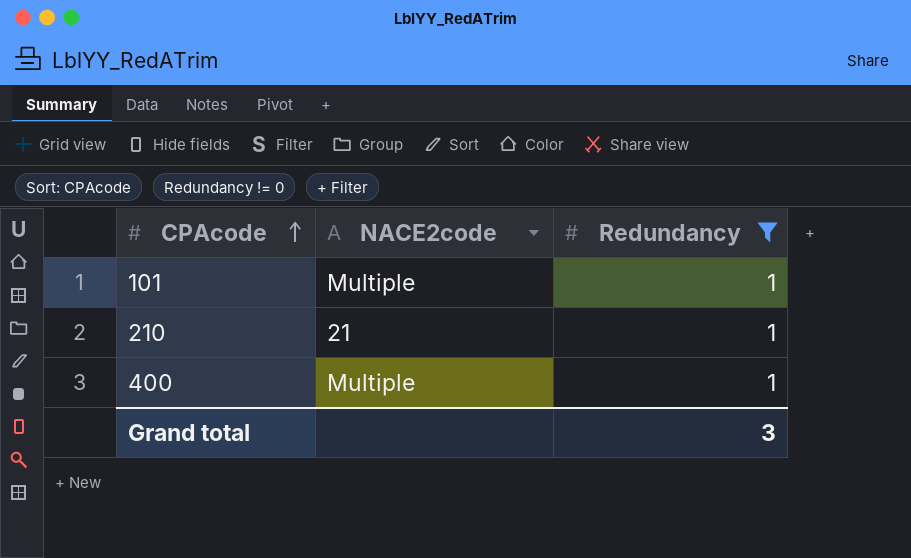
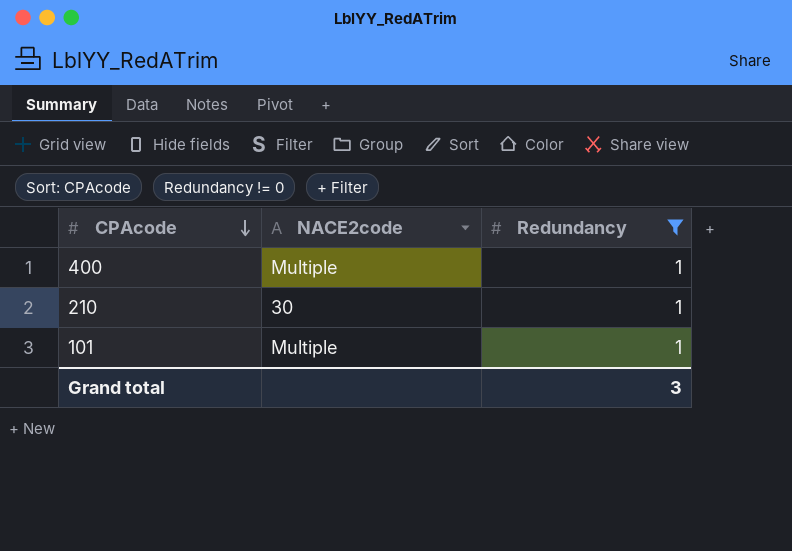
row order: CPAcode ascending -> CPAcode descending
210 | NACE2code: 21 -> 30

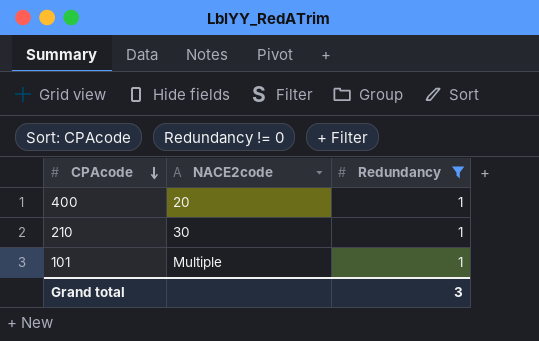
400 | NACE2code: Multiple -> 20

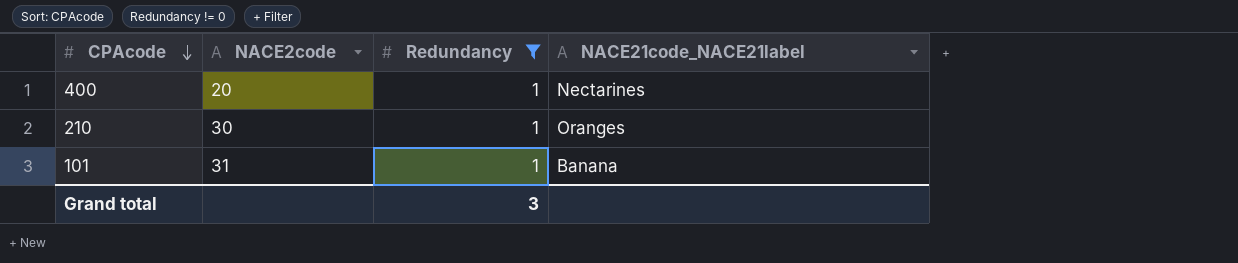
column NACE21code_NACE21label | position: none -> 4
101 | NACE2code: Multiple -> 31

